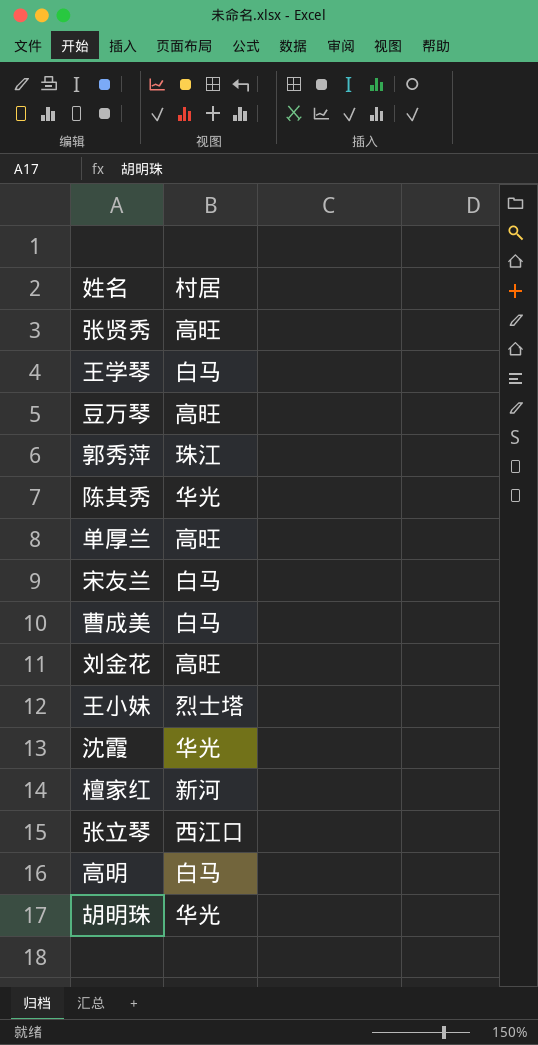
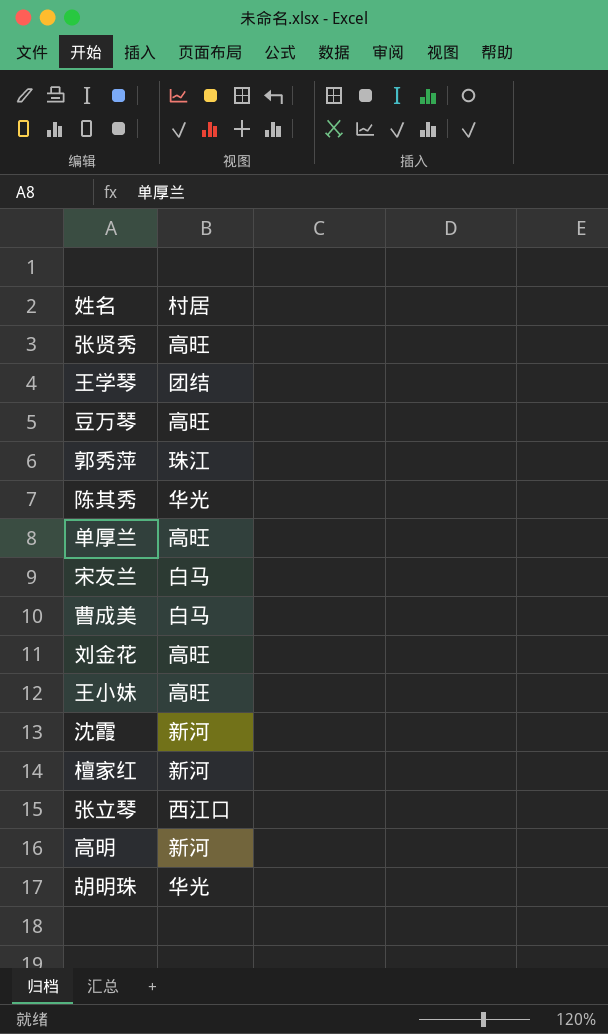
王学琴 | 村居: 白马 -> 团结
王小妹 | 村居: 烈士塔 -> 高旺
沈霞 | 村居: 华光 -> 新河
高明 | 村居: 白马 -> 新河

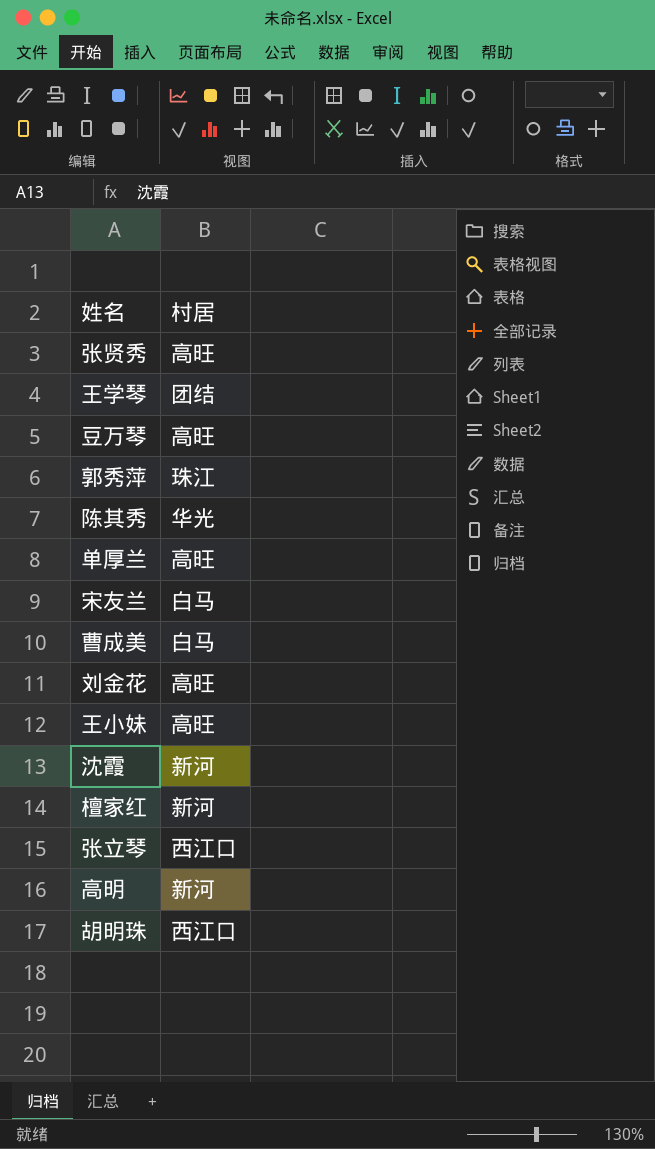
胡明珠 | 村居: 华光 -> 西江口

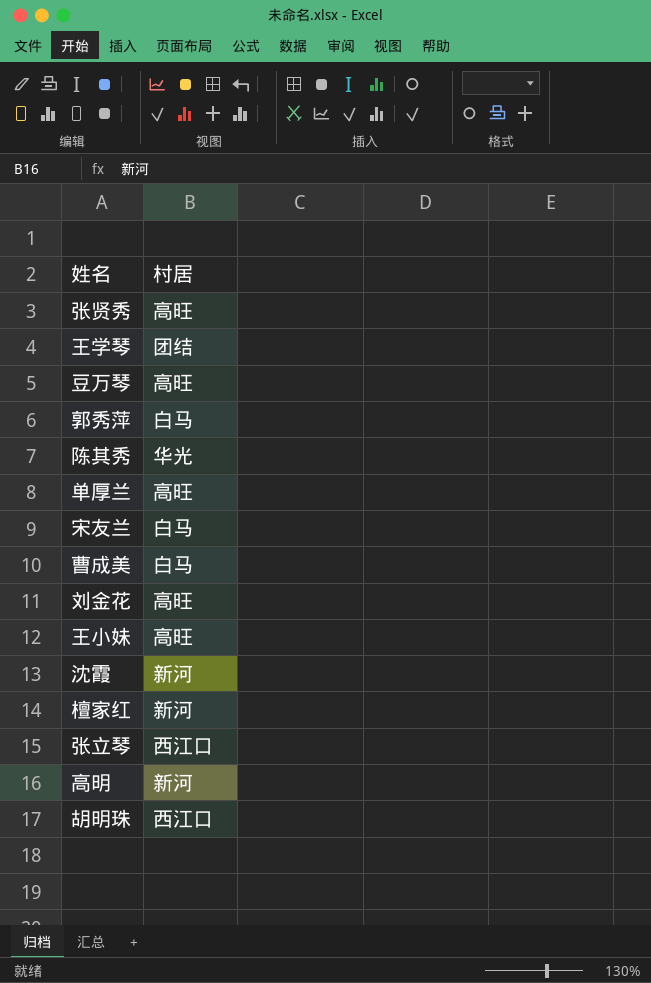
郭秀萍 | 村居: 珠江 -> 白马

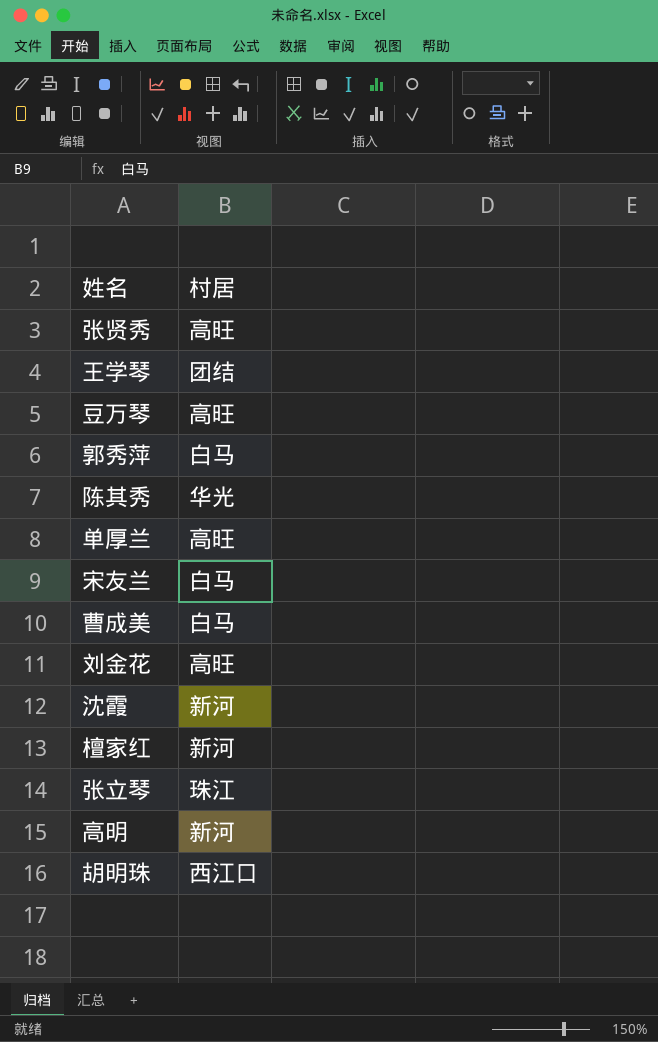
row 王小妹: 高旺 -> none
张立琴 | 村居: 西江口 -> 珠江

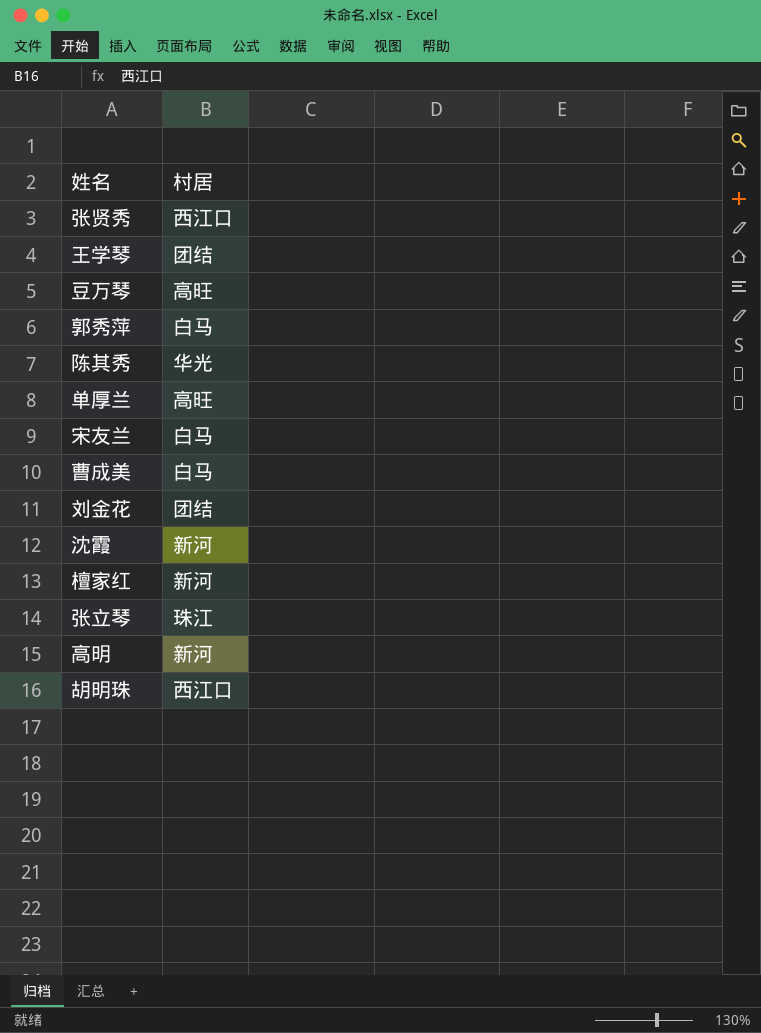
张贤秀 | 村居: 高旺 -> 西江口
刘金花 | 村居: 高旺 -> 团结

